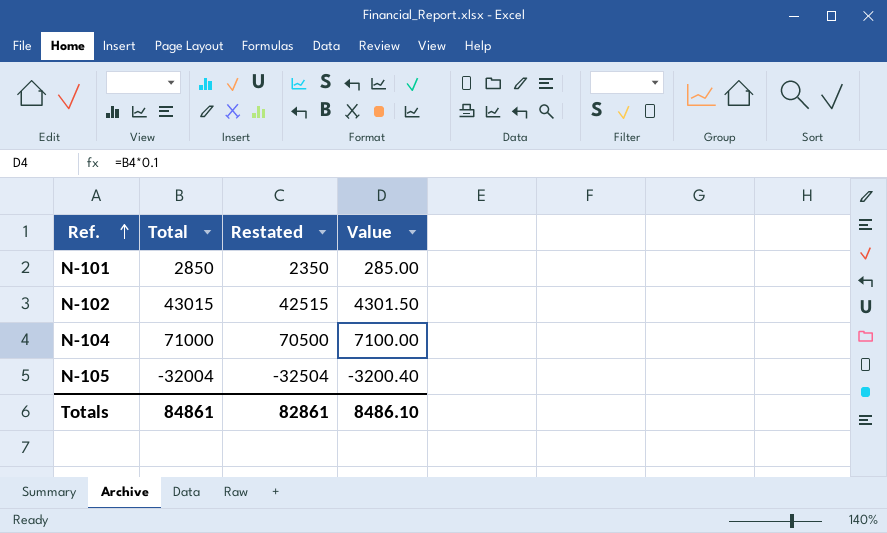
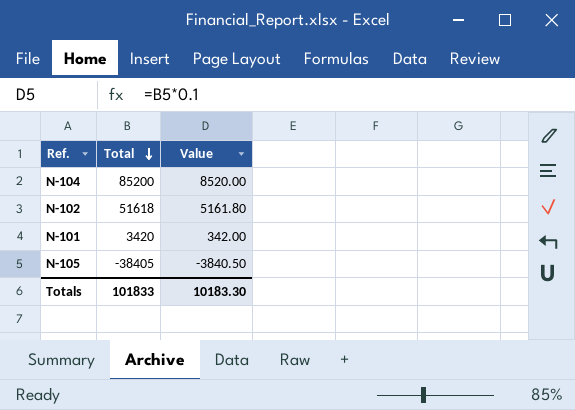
row order: Ref. ascending -> Total descending
column Restated | formula: [Total] - 500 -> none
N-104 | Total: 71000 -> 85200
N-104 | Value: 7100.00 -> 8520.00
N-102 | Total: 43015 -> 51618
N-102 | Value: 4301.50 -> 5161.80
N-101 | Total: 2850 -> 3420
N-101 | Value: 285.00 -> 342.00
N-105 | Total: -32004 -> -38405
N-105 | Value: -3200.40 -> -3840.50
Totals | Total: 84861 -> 101833
Totals | Value: 8486.10 -> 10183.30

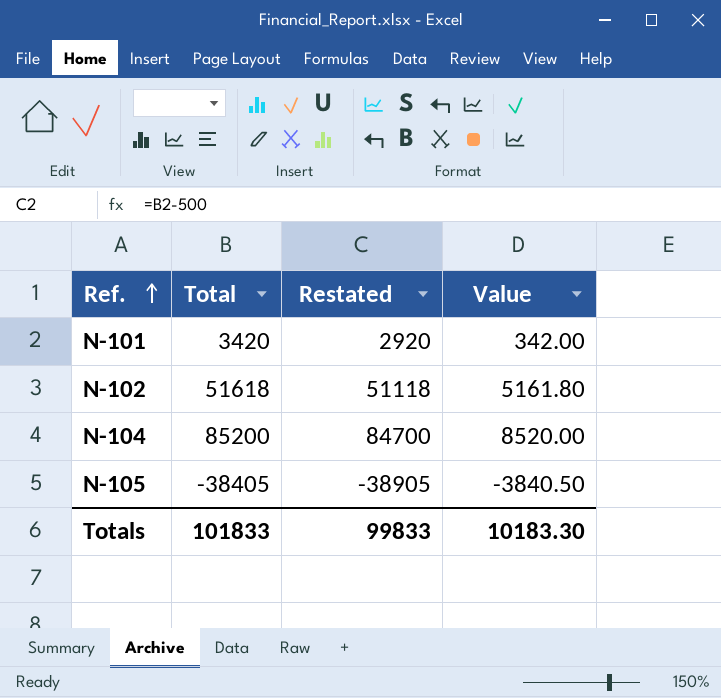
row order: Total descending -> Ref. ascending
column Restated | formula: none -> [Total] - 500

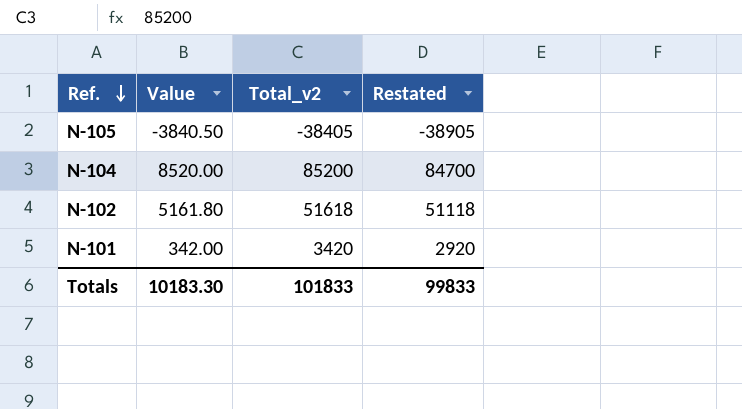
row order: Ref. ascending -> Ref. descending
column Value | position: 4 -> 2
column name: Total -> Total_v2

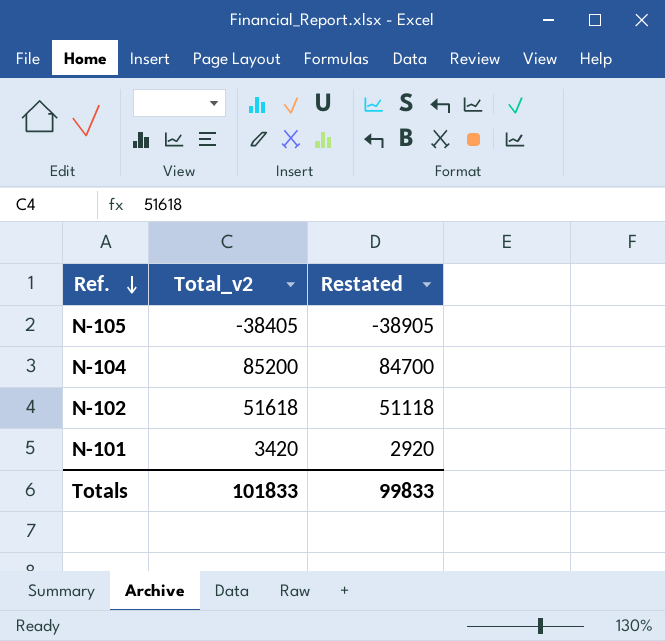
column Value | formula: [Total_v2] * 0.1 -> none

